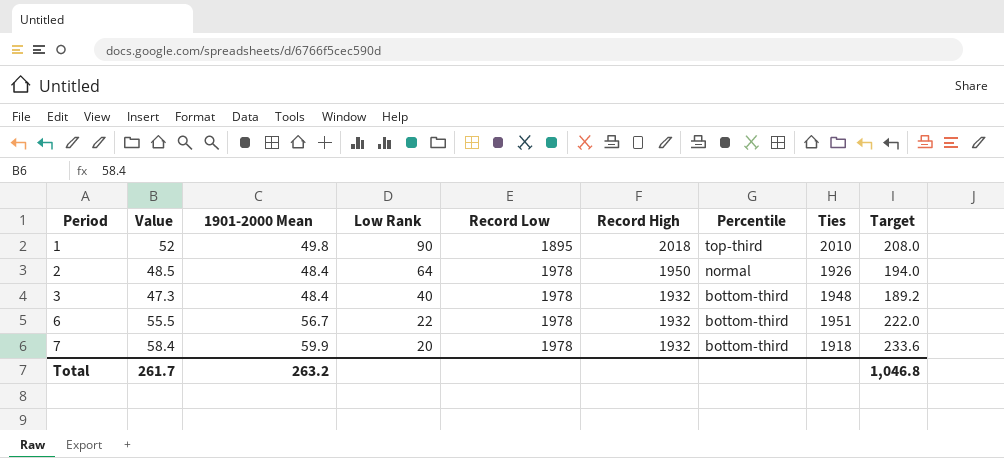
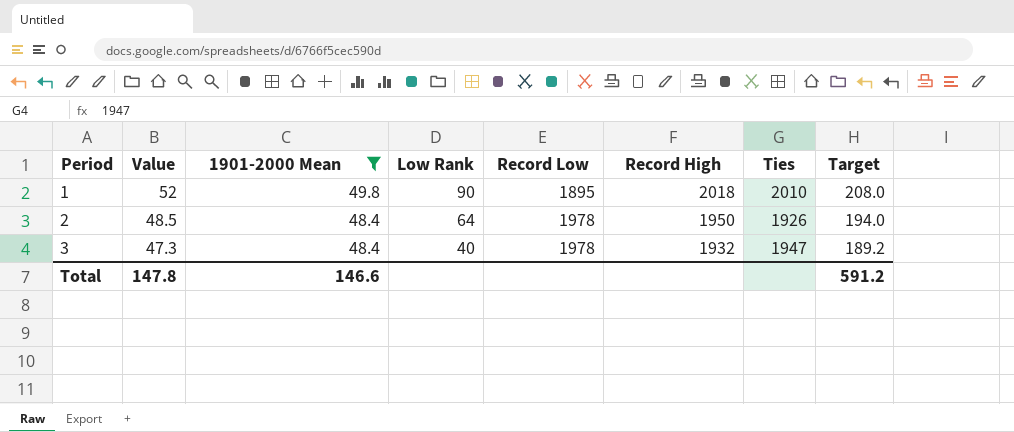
filter: none -> 1901-2000 Mean <= 49.8
column Percentile | position: 7 -> none
3 | Ties: 1948 -> 1947
Total | Value: 261.7 -> 147.8
Total | 1901-2000 Mean: 263.2 -> 146.6
Total | Target: 1,046.8 -> 591.2

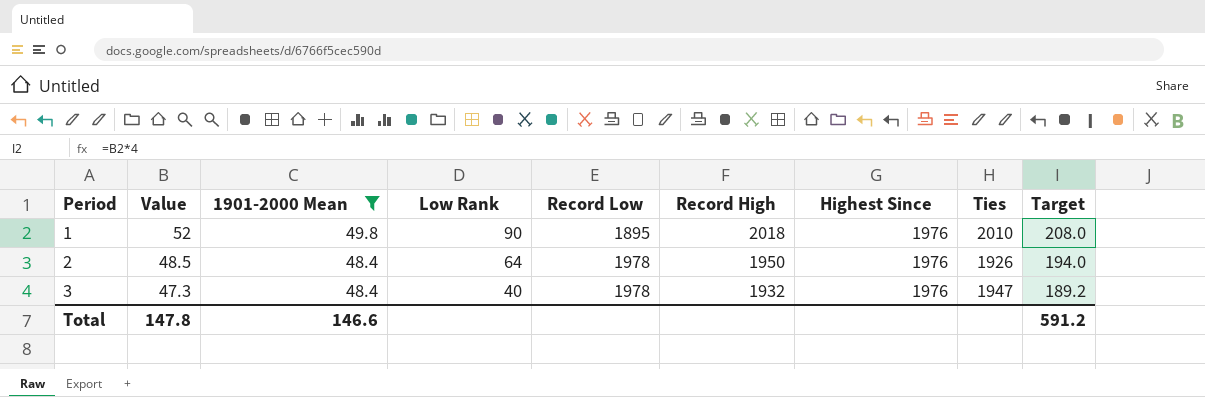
column Highest Since | position: none -> 7

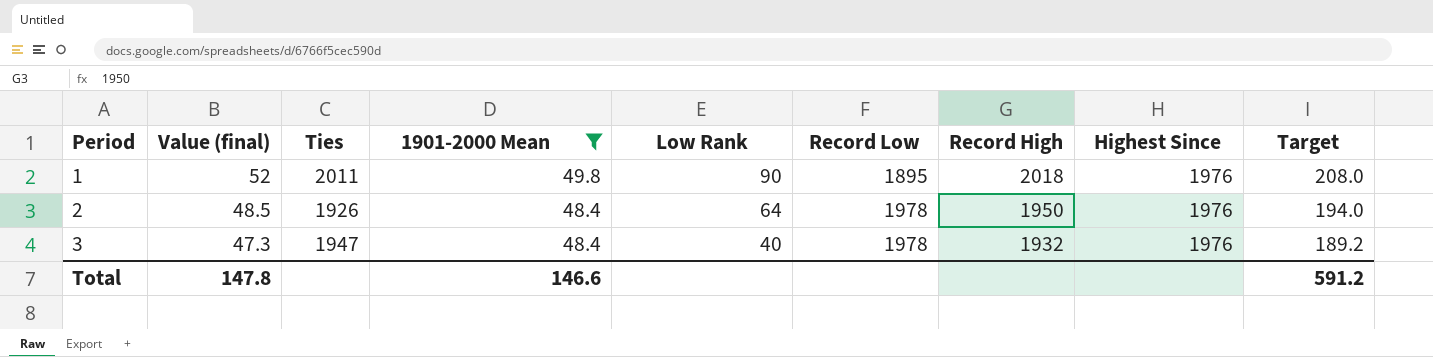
column name: Value -> Value (final)
column Ties | position: 8 -> 3
1 | Ties: 2010 -> 2011

